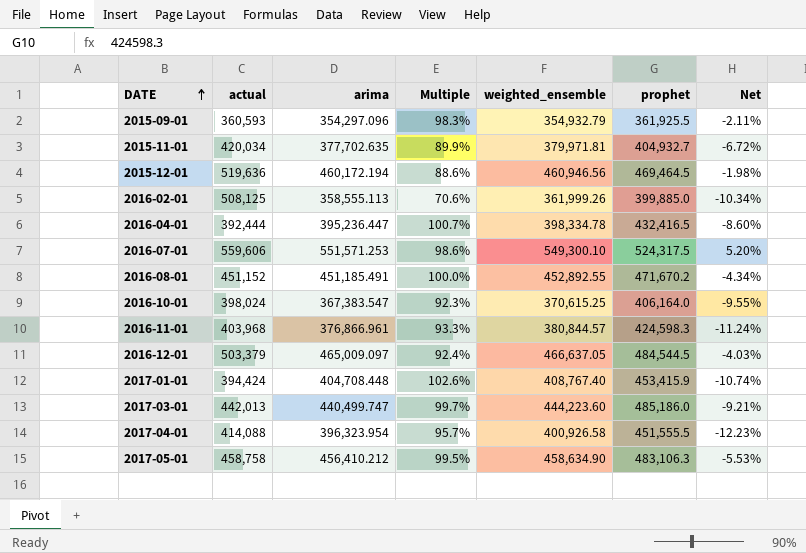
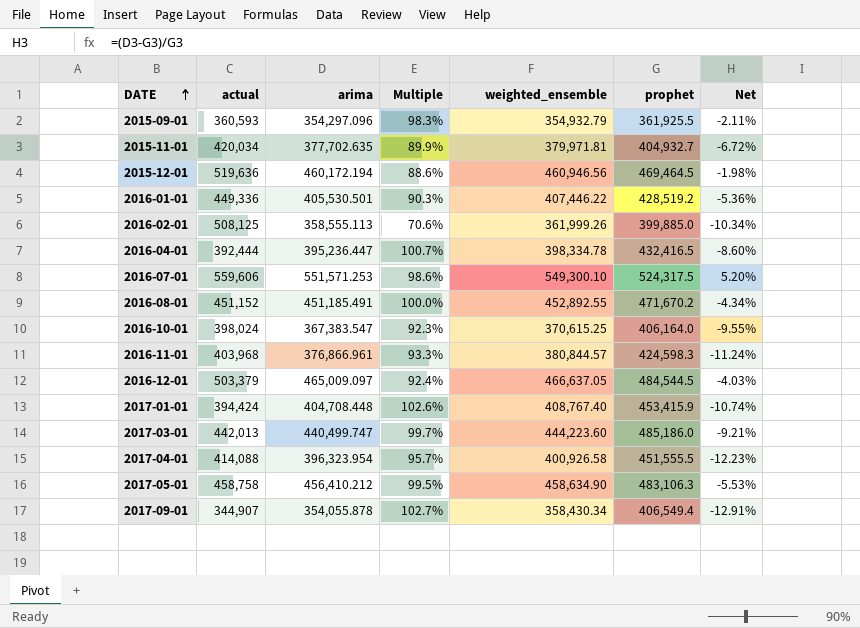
row 2016-01-01: none -> 449,336 | 405,530.501 | 90.3% | 407,446.22 | 428,519.2 | -5.36%
row 2017-09-01: none -> 344,907 | 354,055.878 | 102.7% | 358,430.34 | 406,549.4 | -12.91%

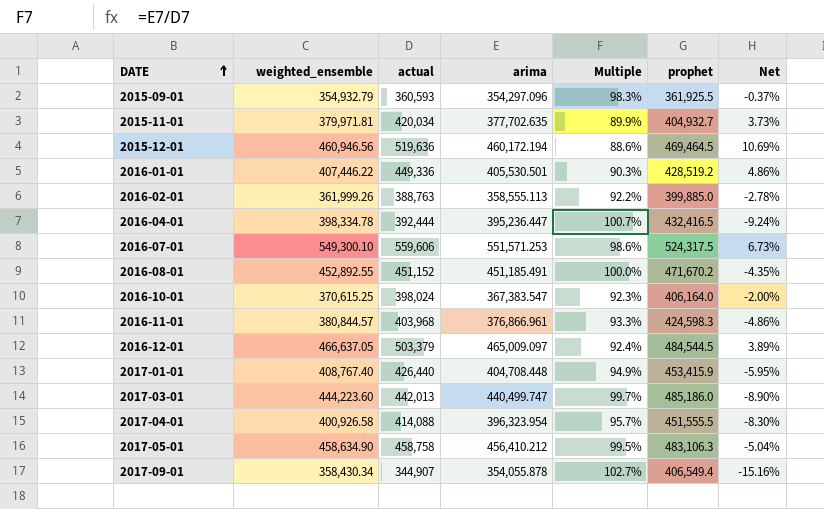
column weighted_ensemble | position: 5 -> 2
column Net | formula: ([arima] - [prophet]) / [prophet] -> ([actual] - [prophet]) / [prophet]
2016-02-01 | actual: 508,125 -> 388,763
2016-02-01 | Multiple: 70.6% -> 92.2%
2017-01-01 | actual: 394,424 -> 426,440
2017-01-01 | Multiple: 102.6% -> 94.9%

